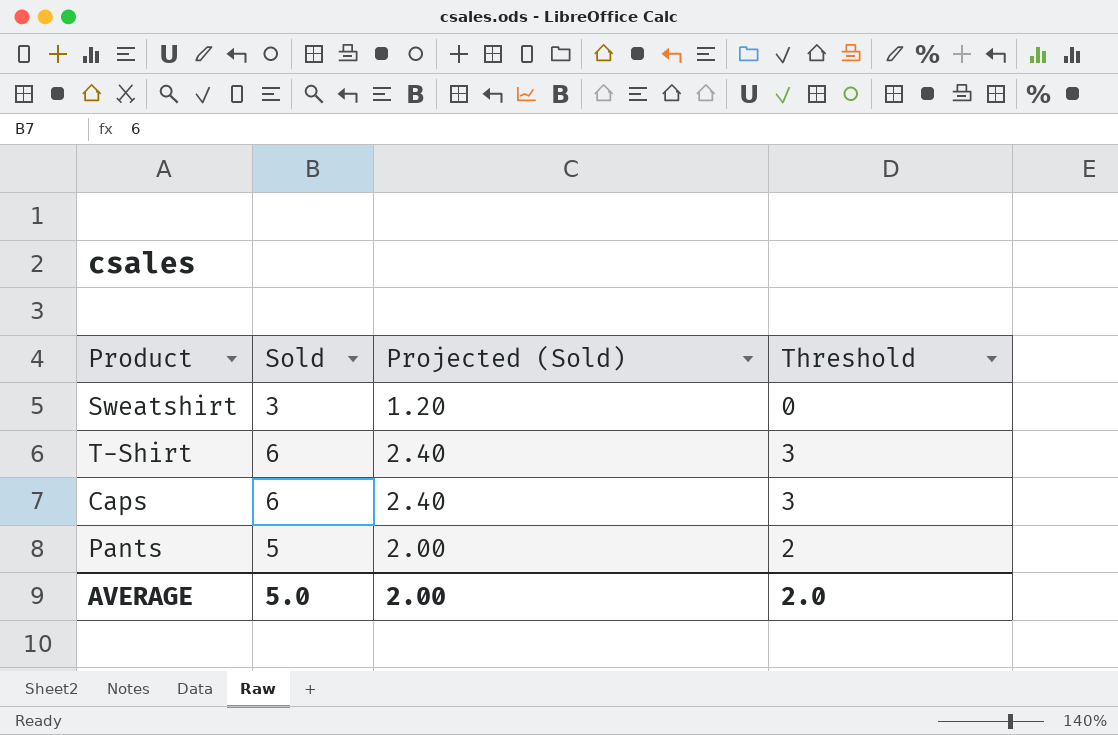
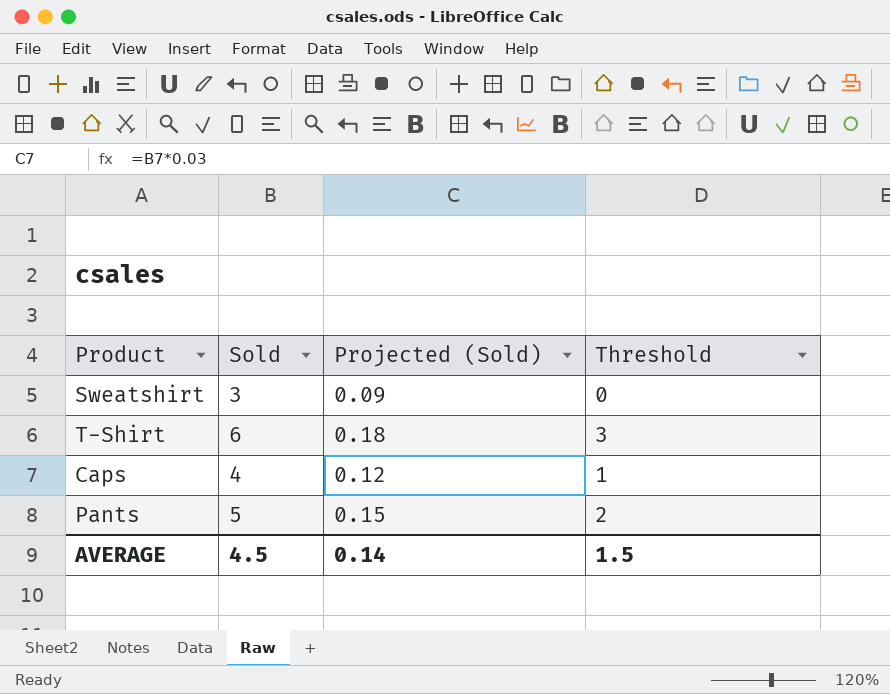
column Projected (Sold) | formula: [Sold] * 0.4 -> [Sold] * 0.03
Caps | Sold: 6 -> 4
Caps | Threshold: 3 -> 1
AVERAGE | Sold: 5.0 -> 4.5
AVERAGE | Projected (Sold): 2.00 -> 0.14
AVERAGE | Threshold: 2.0 -> 1.5

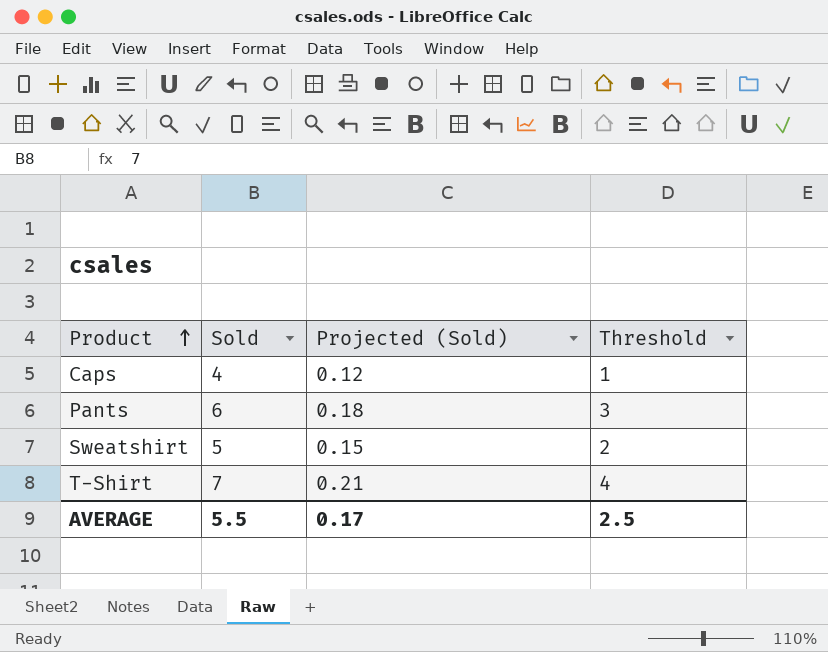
row order: none -> Product ascending
Pants | Sold: 5 -> 6
Pants | Projected (Sold): 0.15 -> 0.18
Pants | Threshold: 2 -> 3
Sweatshirt | Sold: 3 -> 5
Sweatshirt | Projected (Sold): 0.09 -> 0.15
Sweatshirt | Threshold: 0 -> 2
T-Shirt | Sold: 6 -> 7
T-Shirt | Projected (Sold): 0.18 -> 0.21
T-Shirt | Threshold: 3 -> 4
AVERAGE | Sold: 4.5 -> 5.5
AVERAGE | Projected (Sold): 0.14 -> 0.17
AVERAGE | Threshold: 1.5 -> 2.5

